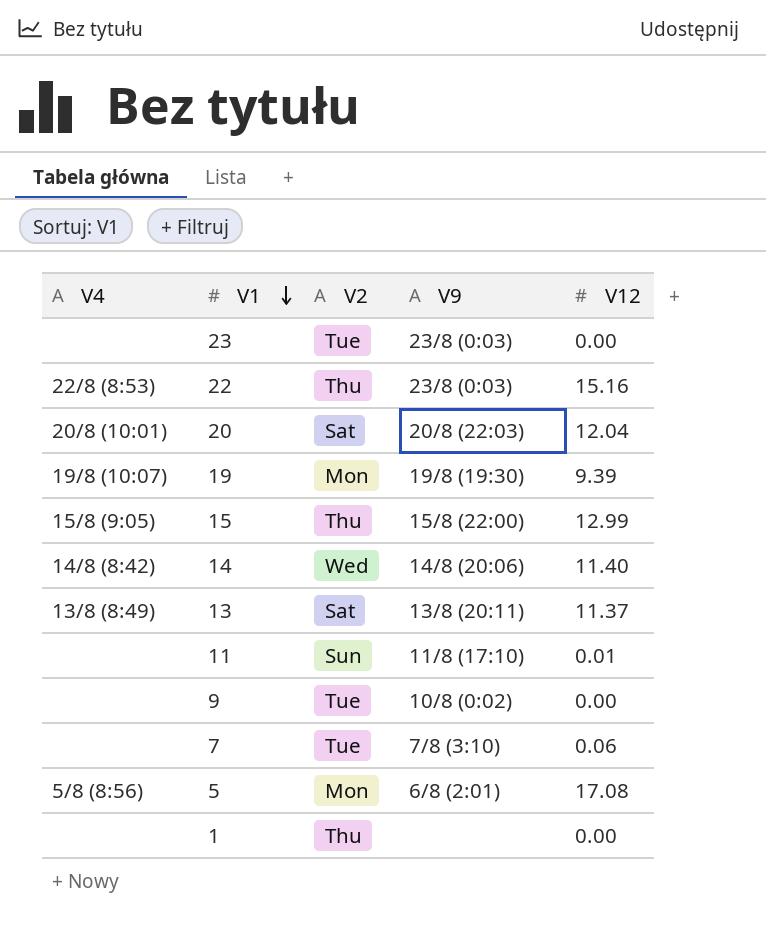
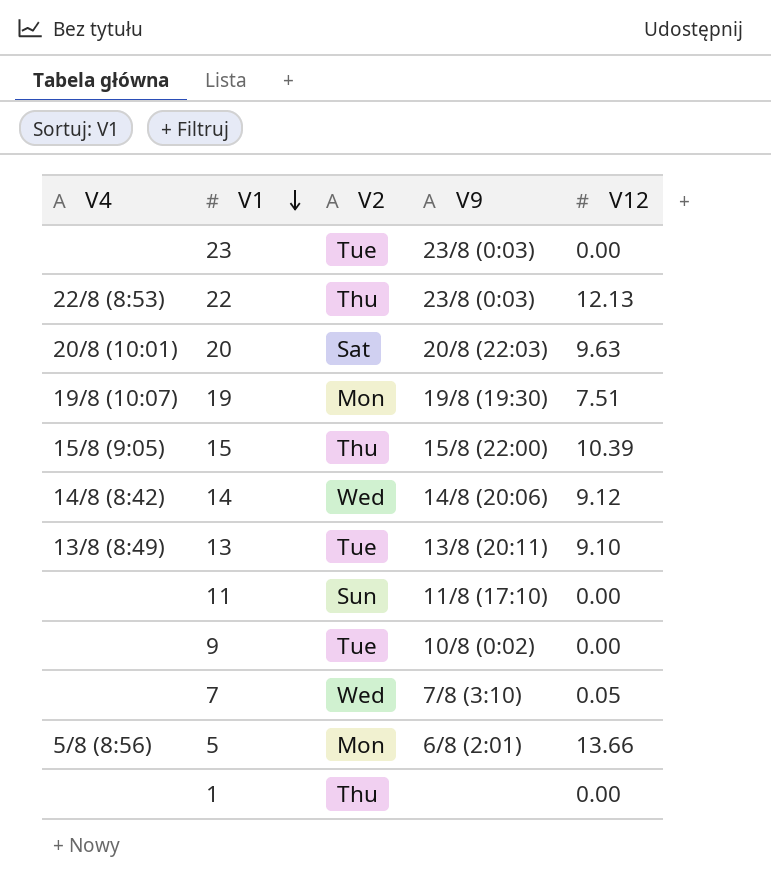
22 | V12: 15.16 -> 12.13
20 | V12: 12.04 -> 9.63
19 | V12: 9.39 -> 7.51
15 | V12: 12.99 -> 10.39
14 | V12: 11.40 -> 9.12
13 | V2: Sat -> Tue
13 | V12: 11.37 -> 9.10
11 | V12: 0.01 -> 0.00
7 | V2: Tue -> Wed
7 | V12: 0.06 -> 0.05
5 | V12: 17.08 -> 13.66

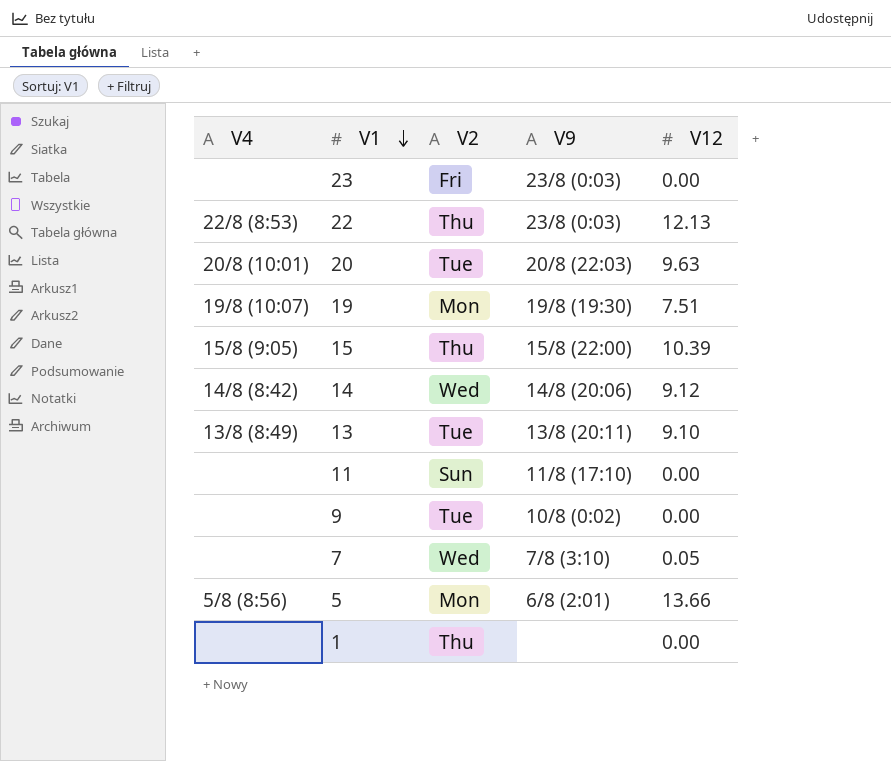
23 | V2: Tue -> Fri
20 | V2: Sat -> Tue

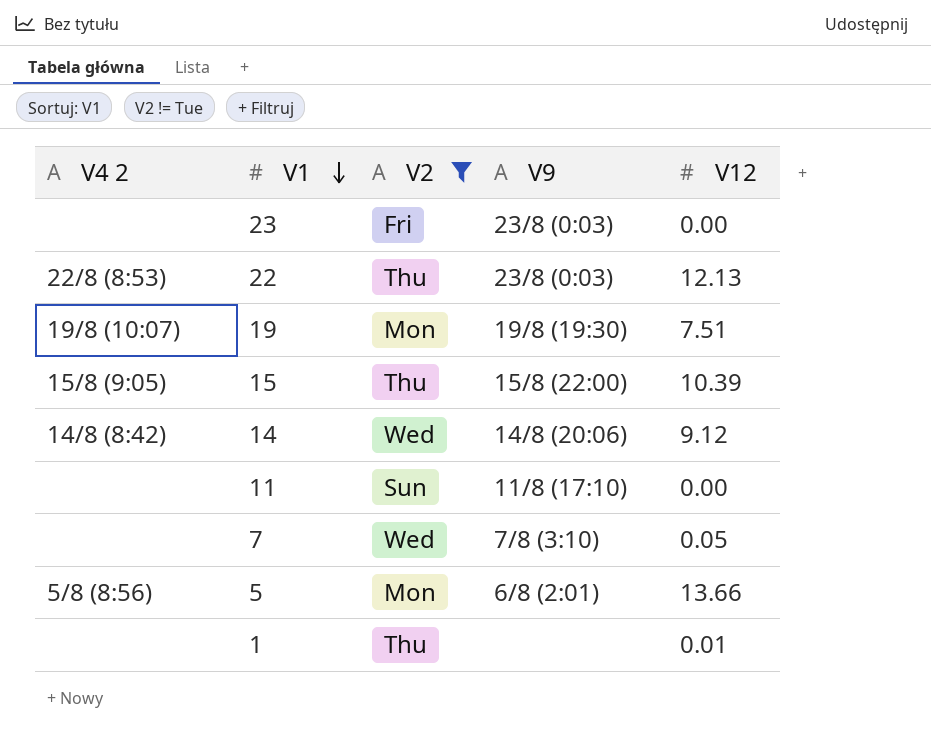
filter: none -> V2 != Tue
column name: V4 -> V4 2
1 | V12: 0.00 -> 0.01

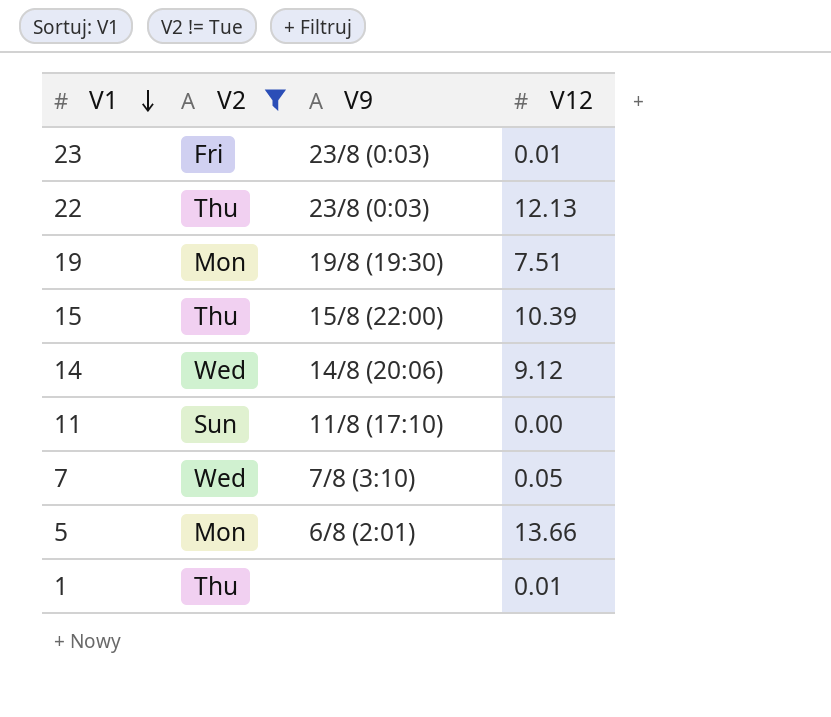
column V4 2 | position: 1 -> none
23 | V12: 0.00 -> 0.01

